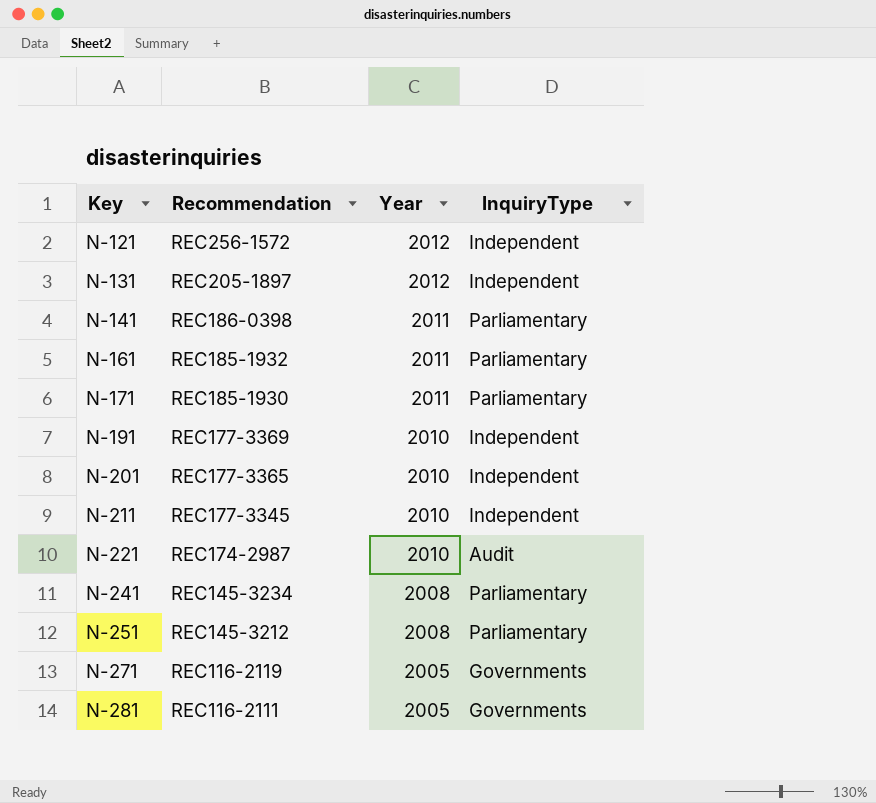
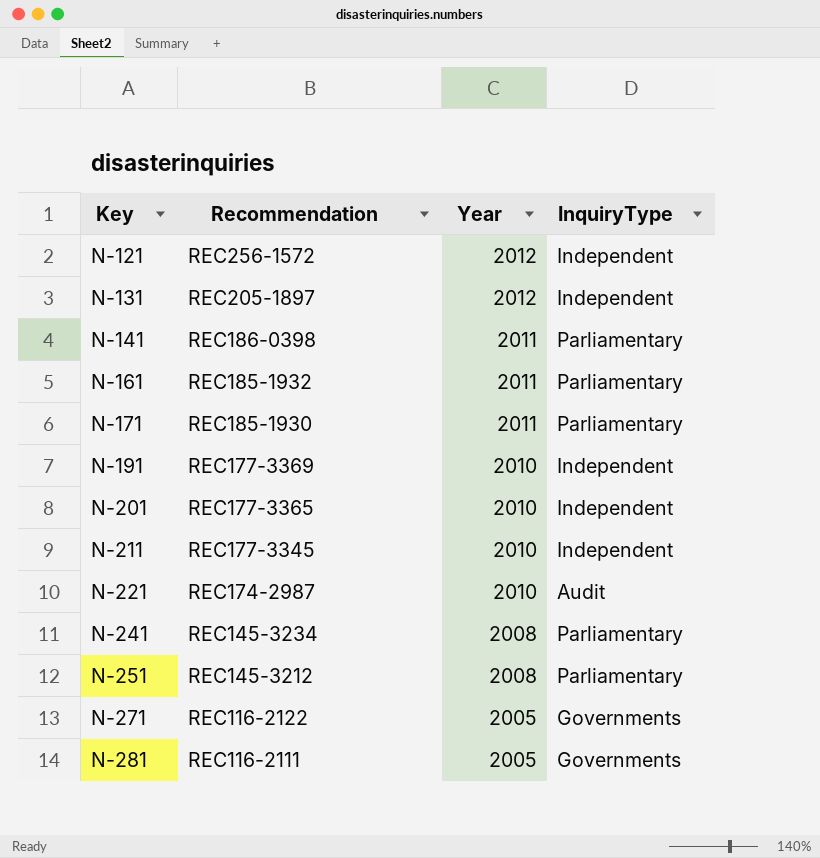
N-271 | Recommendation: REC116-2119 -> REC116-2122

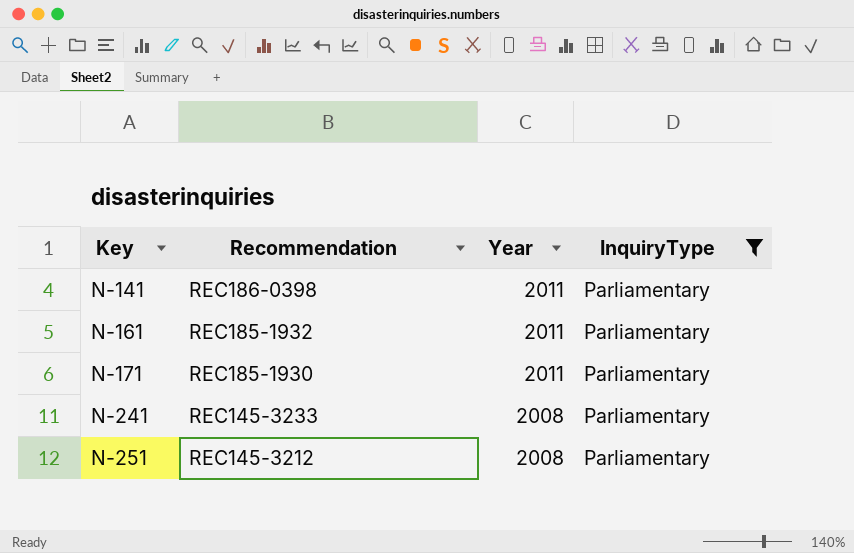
filter: none -> InquiryType = Parliamentary
N-241 | Recommendation: REC145-3234 -> REC145-3233

